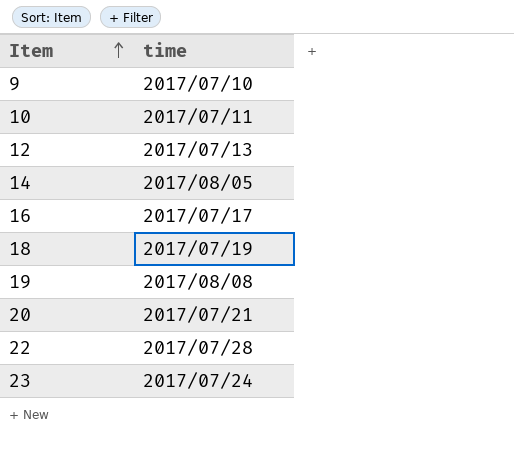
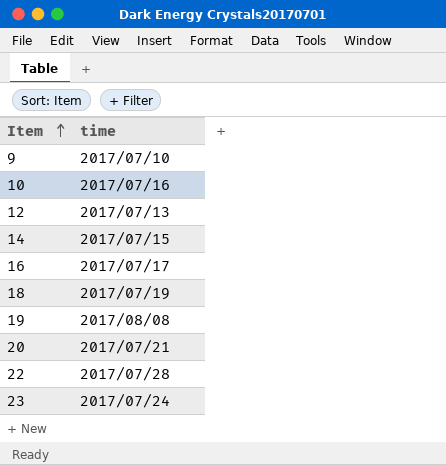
10 | time: 2017/07/11 -> 2017/07/16
14 | time: 2017/08/05 -> 2017/07/15

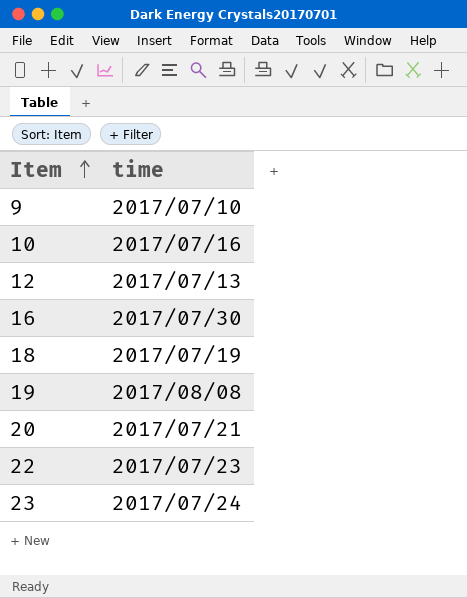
row 14: 2017/07/15 -> none
16 | time: 2017/07/17 -> 2017/07/30
22 | time: 2017/07/28 -> 2017/07/23

